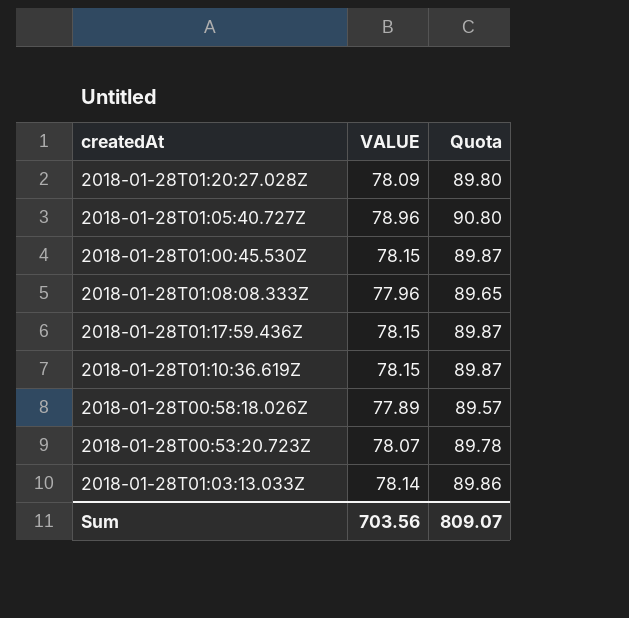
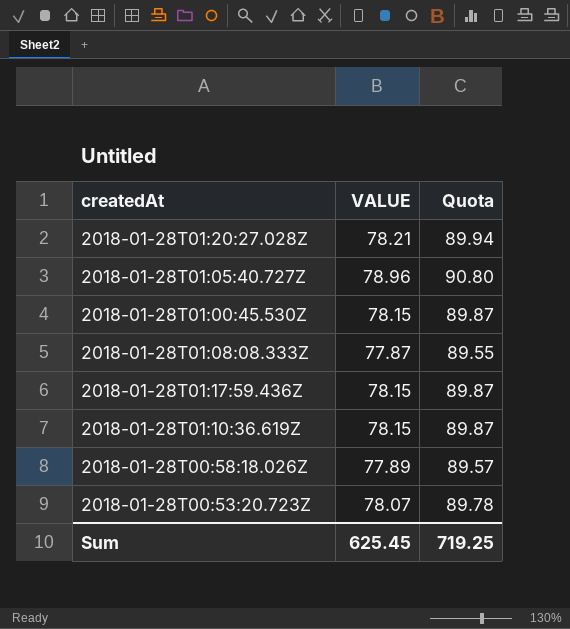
row 2018-01-28T01:03:13.033Z: 78.14 | 89.86 -> none
2018-01-28T01:20:27.028Z | VALUE: 78.09 -> 78.21
2018-01-28T01:20:27.028Z | Quota: 89.80 -> 89.94
2018-01-28T01:08:08.333Z | VALUE: 77.96 -> 77.87
2018-01-28T01:08:08.333Z | Quota: 89.65 -> 89.55
Sum | VALUE: 703.56 -> 625.45
Sum | Quota: 809.07 -> 719.25

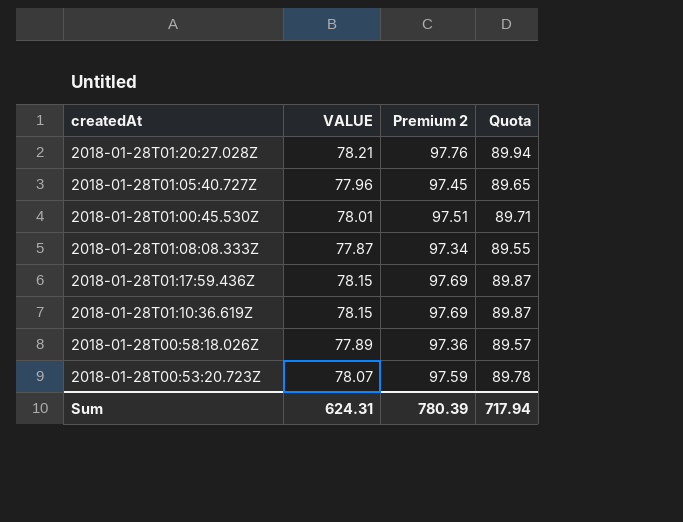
column Premium 2 | formula: none -> [VALUE] * 1.25
2018-01-28T01:05:40.727Z | VALUE: 78.96 -> 77.96
2018-01-28T01:05:40.727Z | Quota: 90.80 -> 89.65
2018-01-28T01:00:45.530Z | VALUE: 78.15 -> 78.01
2018-01-28T01:00:45.530Z | Quota: 89.87 -> 89.71
Sum | VALUE: 625.45 -> 624.31
Sum | Quota: 719.25 -> 717.94

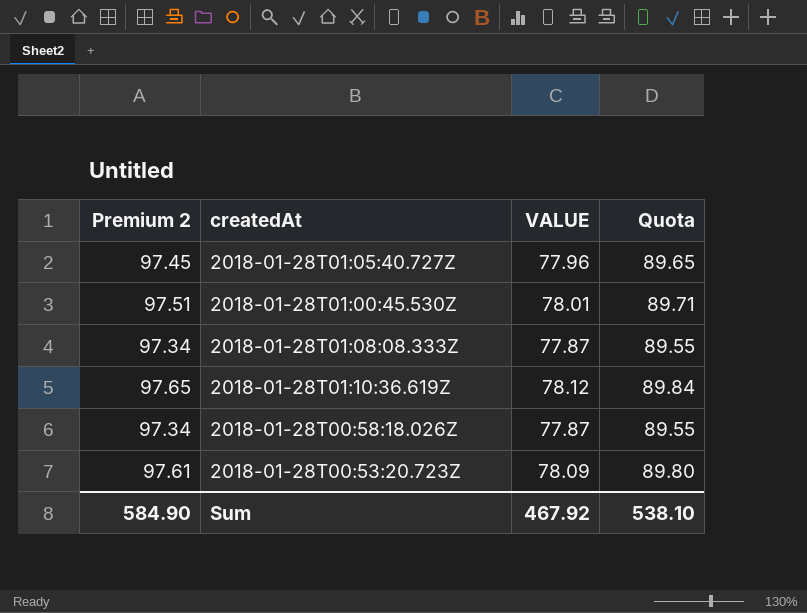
column Premium 2 | position: 3 -> 1
row 2018-01-28T01:20:27.028Z: 78.21 | 97.76 | 89.94 -> none
row 2018-01-28T01:17:59.436Z: 78.15 | 97.69 | 89.87 -> none
2018-01-28T01:10:36.619Z | Premium 2: 97.69 -> 97.65
2018-01-28T01:10:36.619Z | VALUE: 78.15 -> 78.12
2018-01-28T01:10:36.619Z | Quota: 89.87 -> 89.84
2018-01-28T00:58:18.026Z | Premium 2: 97.36 -> 97.34
2018-01-28T00:58:18.026Z | VALUE: 77.89 -> 77.87
2018-01-28T00:58:18.026Z | Quota: 89.57 -> 89.55
2018-01-28T00:53:20.723Z | Premium 2: 97.59 -> 97.61
2018-01-28T00:53:20.723Z | VALUE: 78.07 -> 78.09
2018-01-28T00:53:20.723Z | Quota: 89.78 -> 89.80
Sum | Premium 2: 780.39 -> 584.90
Sum | VALUE: 624.31 -> 467.92
Sum | Quota: 717.94 -> 538.10

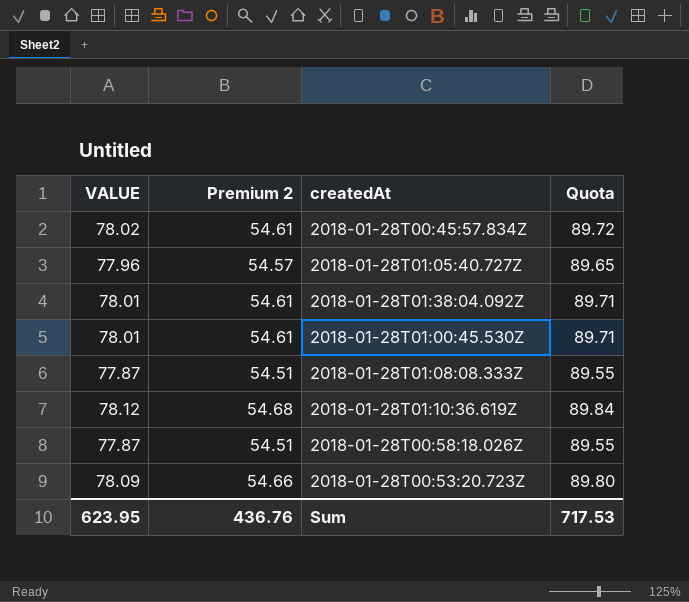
column VALUE | position: 3 -> 1
column Premium 2 | formula: [VALUE] * 1.25 -> [VALUE] * 0.7
row 2018-01-28T00:45:57.834Z: none -> 78.02 | 54.61 | 89.72
row 2018-01-28T01:38:04.092Z: none -> 78.01 | 54.61 | 89.71
Sum | VALUE: 467.92 -> 623.95
Sum | Premium 2: 584.90 -> 436.76
Sum | Quota: 538.10 -> 717.53

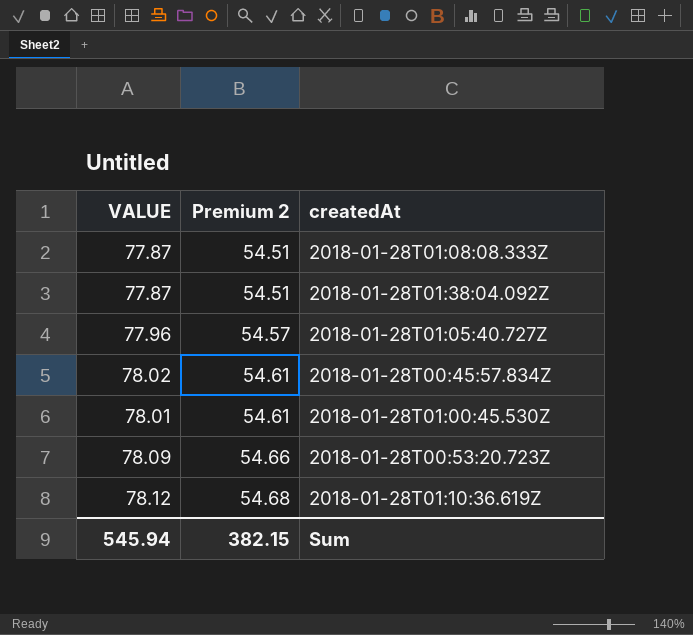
row order: none -> Premium 2 ascending
column Quota | formula: [VALUE] * 1.15 -> none
row 2018-01-28T00:58:18.026Z: 77.87 | 54.51 | 89.55 -> none
2018-01-28T01:38:04.092Z | VALUE: 78.01 -> 77.87
2018-01-28T01:38:04.092Z | Premium 2: 54.61 -> 54.51
Sum | VALUE: 623.95 -> 545.94
Sum | Premium 2: 436.76 -> 382.15

